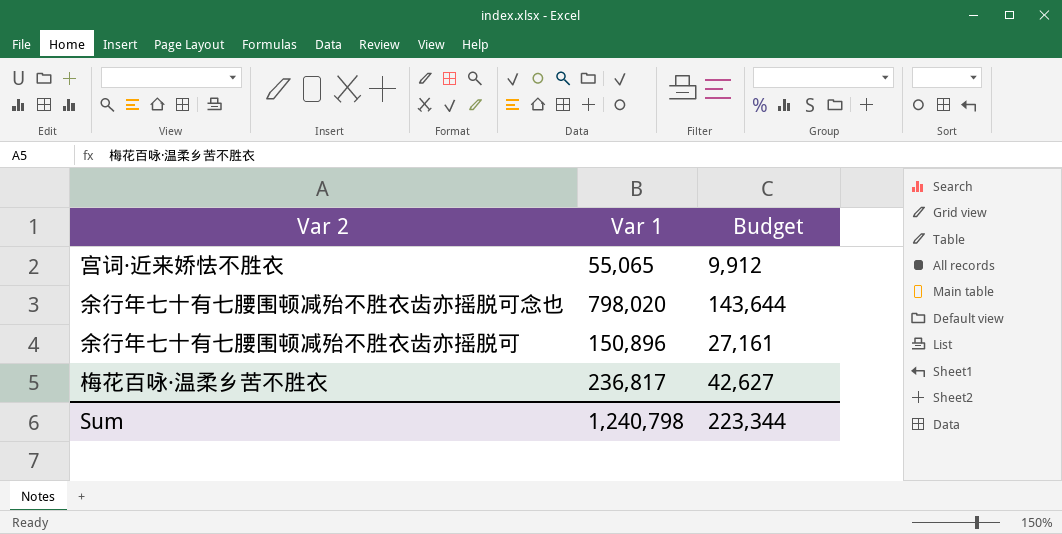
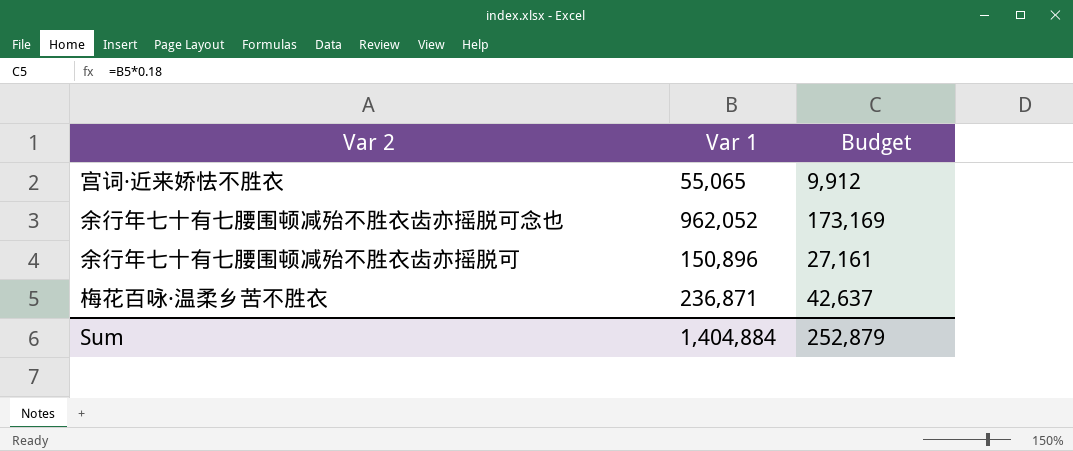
余行年七十有七腰围顿减殆不胜衣齿亦摇脱可念也 | Var 1: 798,020 -> 962,052
余行年七十有七腰围顿减殆不胜衣齿亦摇脱可念也 | Budget: 143,644 -> 173,169
梅花百咏·温柔乡苦不胜衣 | Var 1: 236,817 -> 236,871
梅花百咏·温柔乡苦不胜衣 | Budget: 42,627 -> 42,637
Sum | Var 1: 1,240,798 -> 1,404,884
Sum | Budget: 223,344 -> 252,879

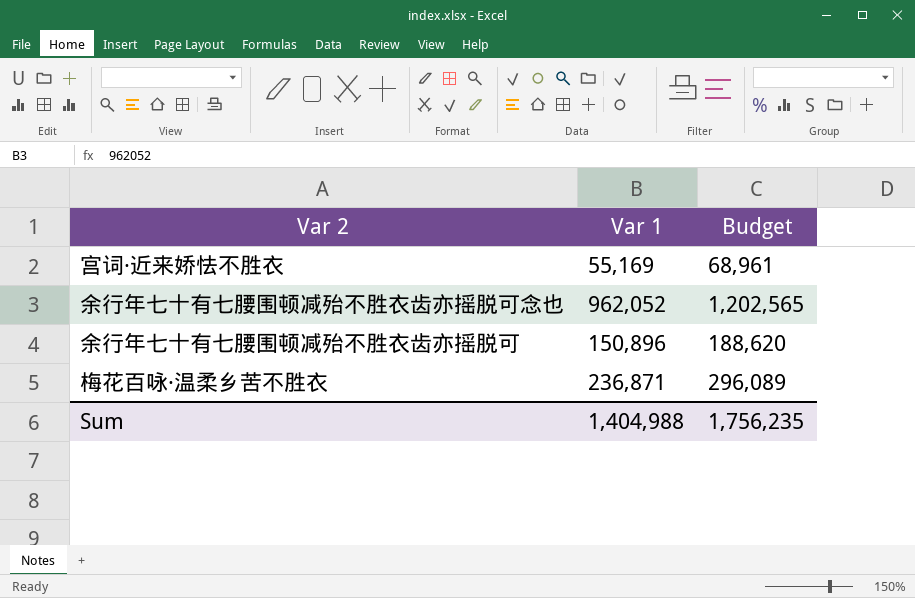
column Budget | formula: [Var 1] * 0.18 -> [Var 1] * 1.25
宫词·近来娇怯不胜衣 | Var 1: 55,065 -> 55,169
Sum | Var 1: 1,404,884 -> 1,404,988
Sum | Budget: 252,879 -> 1,756,235

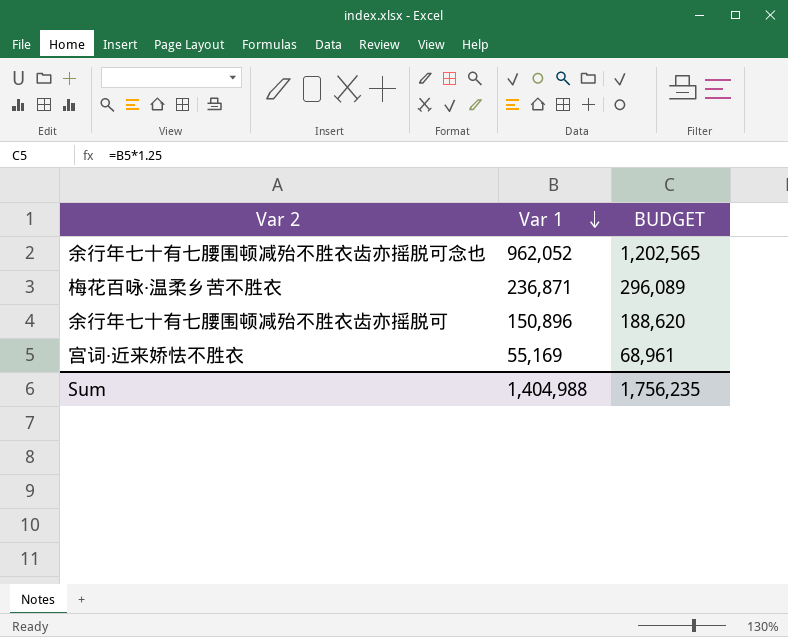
row order: none -> Var 1 descending
column name: Budget -> BUDGET

